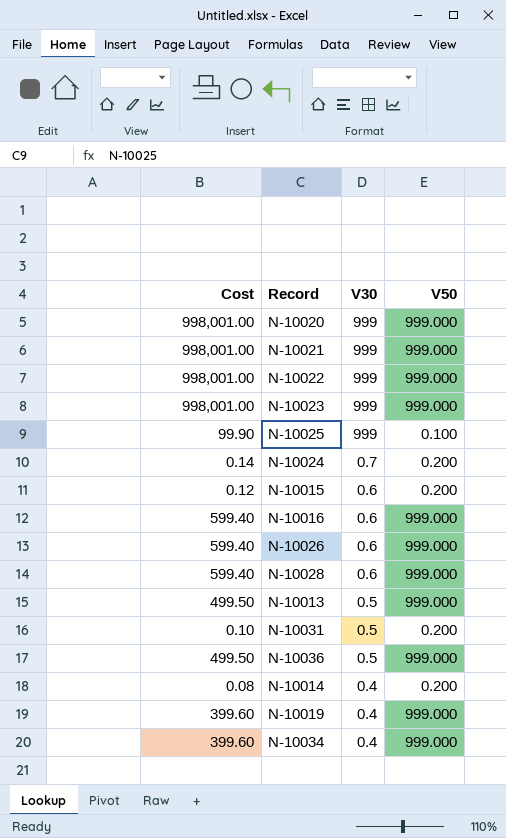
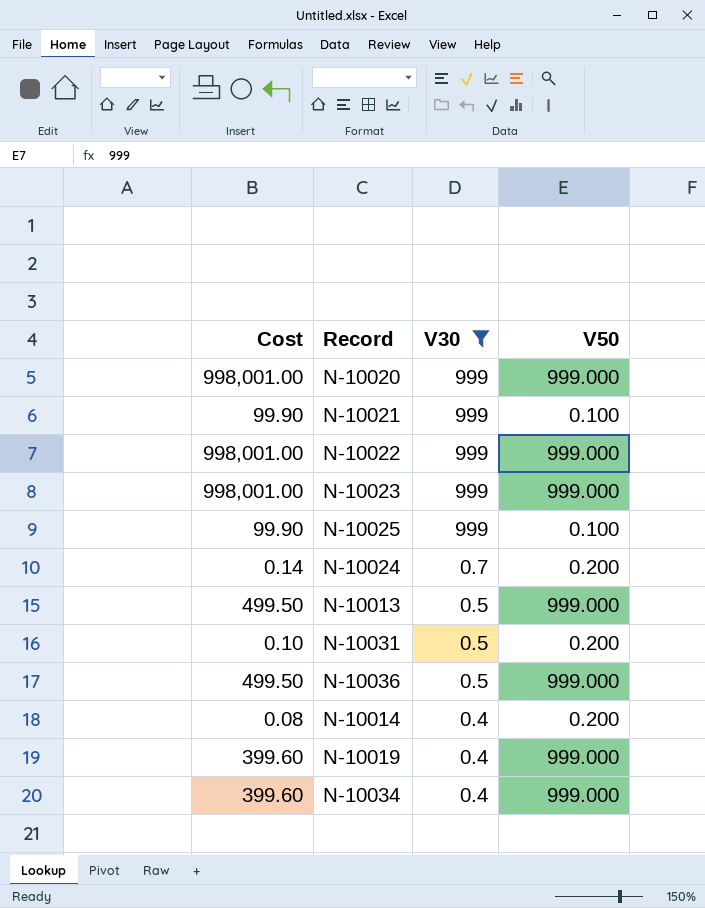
filter: none -> V30 != 0.6
N-10021 | Cost: 998,001.00 -> 99.90
N-10021 | V50: 999.000 -> 0.100

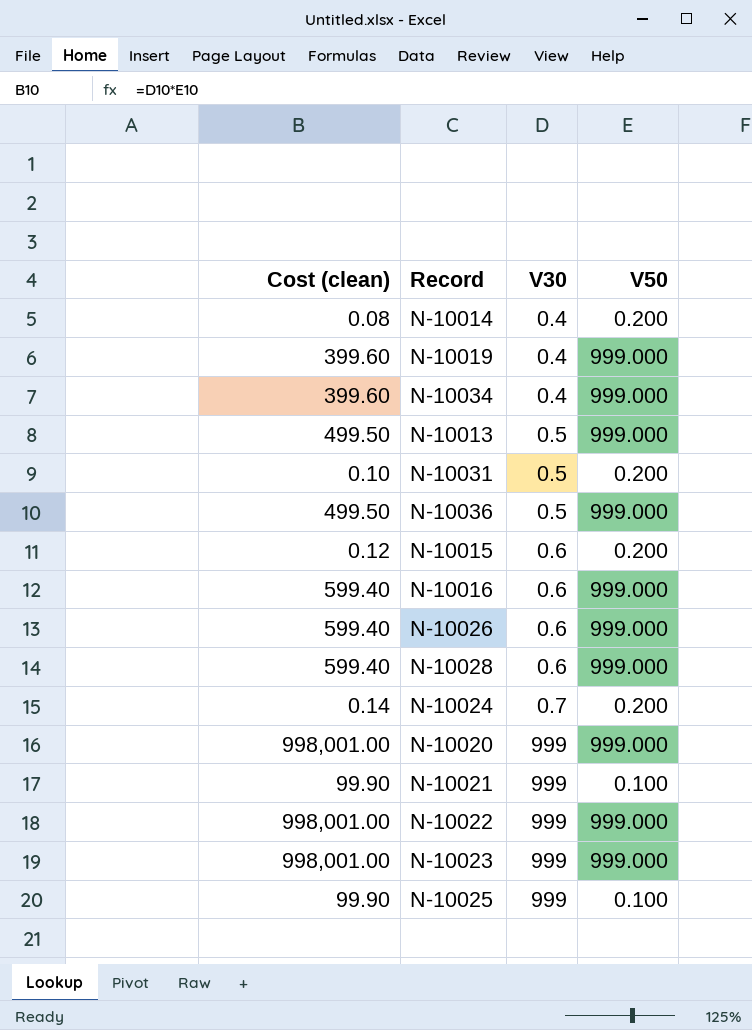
filter: V30 != 0.6 -> none
row order: V30 descending -> V30 ascending
column name: Cost -> Cost (clean)

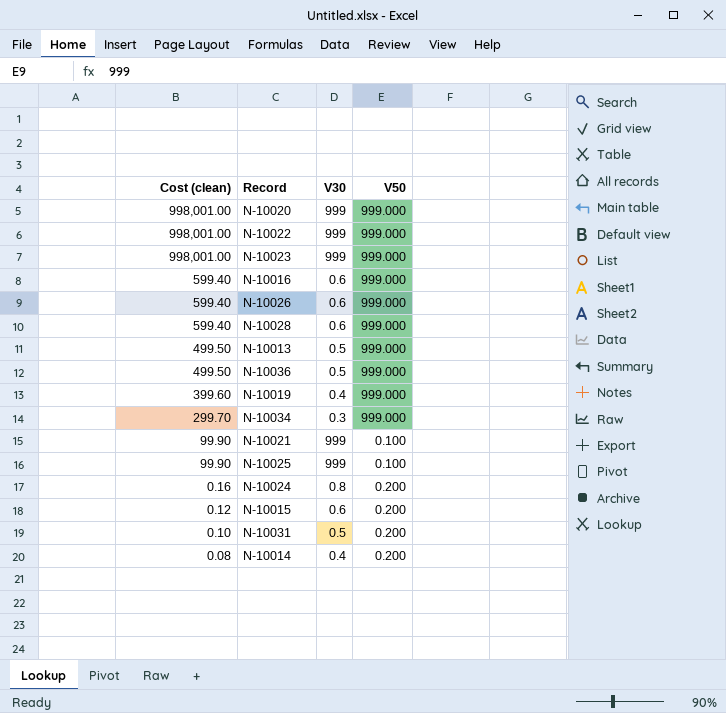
row order: V30 ascending -> Cost (clean) descending
N-10034 | Cost (clean): 399.60 -> 299.70
N-10034 | V30: 0.4 -> 0.3
N-10024 | Cost (clean): 0.14 -> 0.16
N-10024 | V30: 0.7 -> 0.8

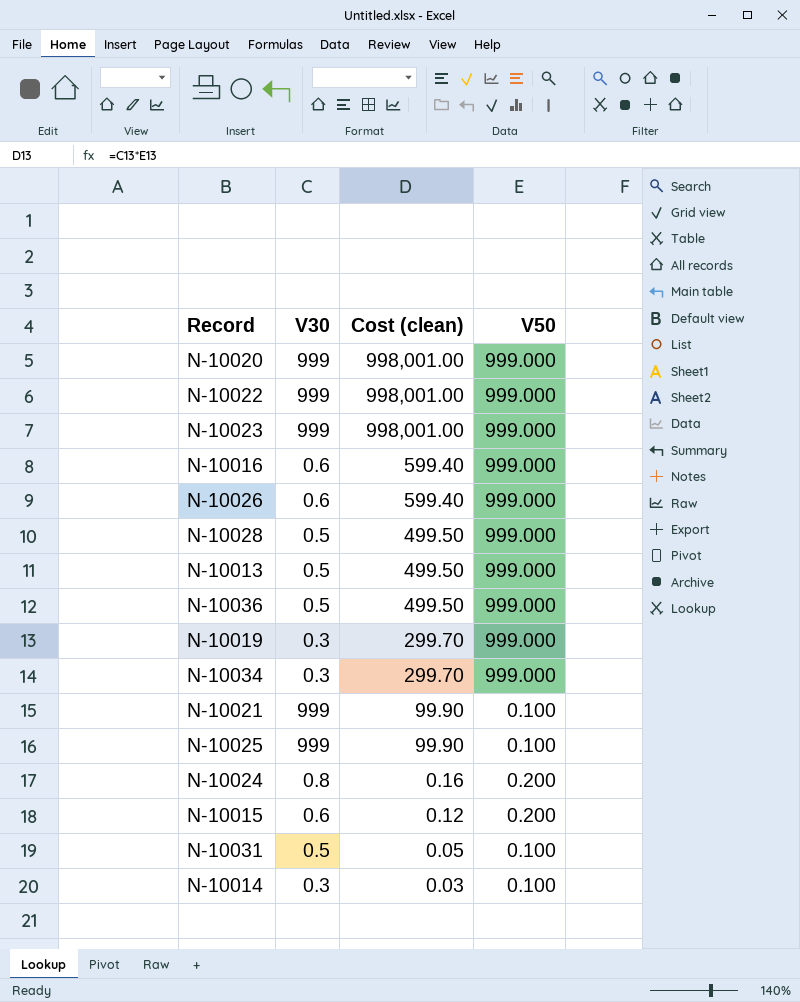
column Cost (clean) | position: 1 -> 3
N-10028 | V30: 0.6 -> 0.5
N-10028 | Cost (clean): 599.40 -> 499.50
N-10019 | V30: 0.4 -> 0.3
N-10019 | Cost (clean): 399.60 -> 299.70
N-10031 | Cost (clean): 0.10 -> 0.05
N-10031 | V50: 0.200 -> 0.100
N-10014 | V30: 0.4 -> 0.3
N-10014 | Cost (clean): 0.08 -> 0.03
N-10014 | V50: 0.200 -> 0.100

